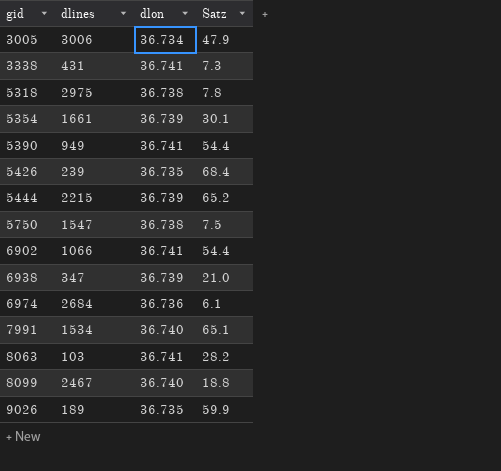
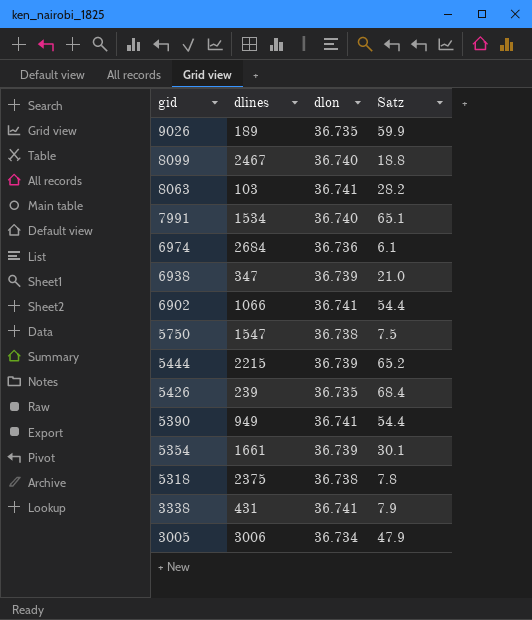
row order: gid ascending -> gid descending
5318 | dlines: 2975 -> 2375
3338 | Satz: 7.3 -> 7.9

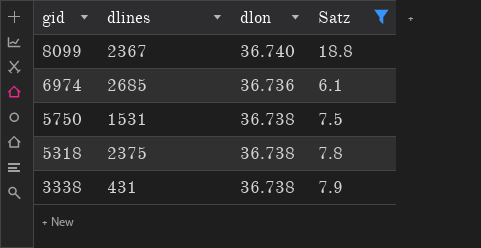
filter: none -> Satz <= 18.8
8099 | dlines: 2467 -> 2367
6974 | dlines: 2684 -> 2685
5750 | dlines: 1547 -> 1531
3338 | dlon: 36.741 -> 36.738

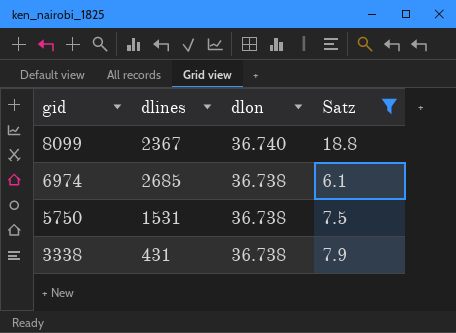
row 5318: 2375 | 36.738 | 7.8 -> none
6974 | dlon: 36.736 -> 36.738

